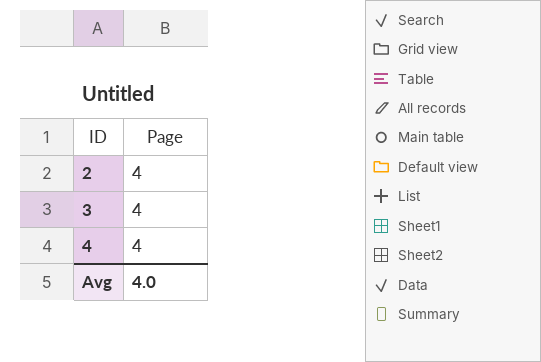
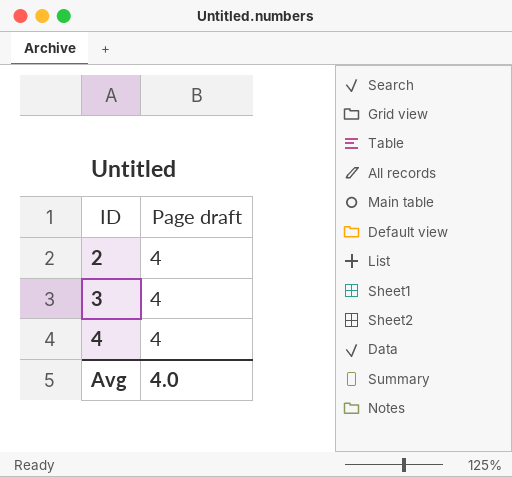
column name: Page -> Page draft

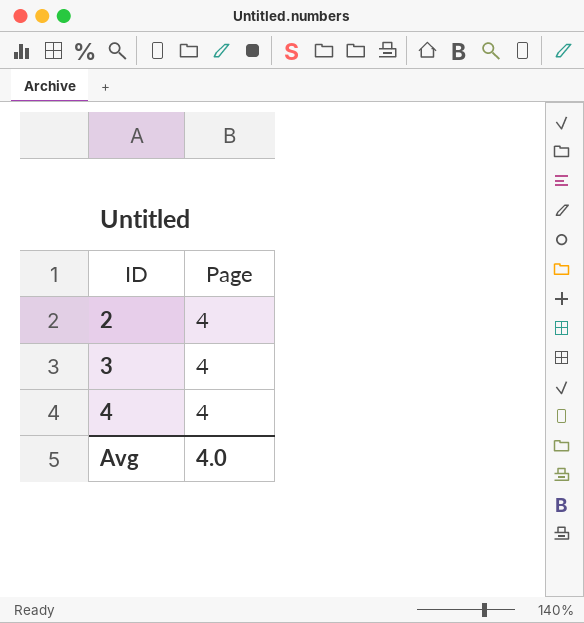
column name: Page draft -> Page

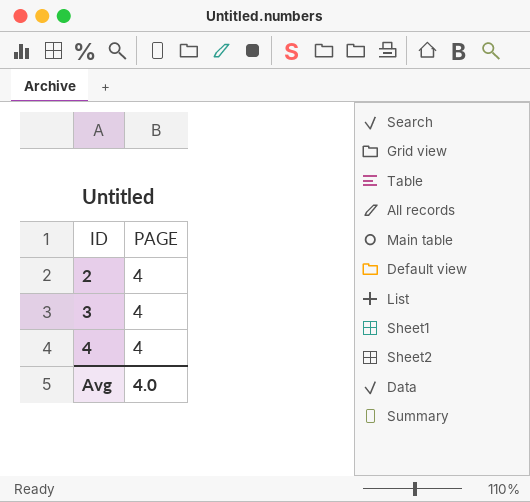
column name: Page -> PAGE

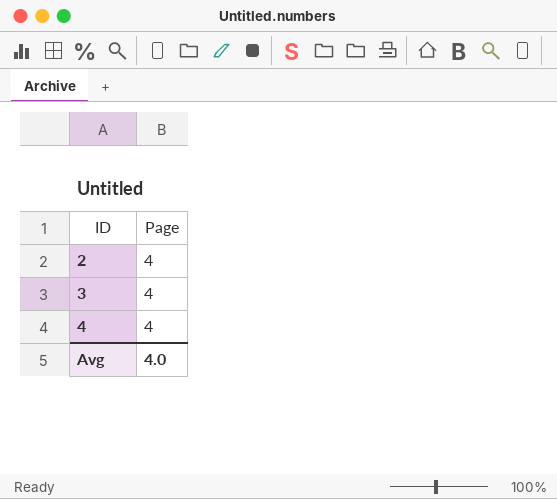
column name: PAGE -> Page

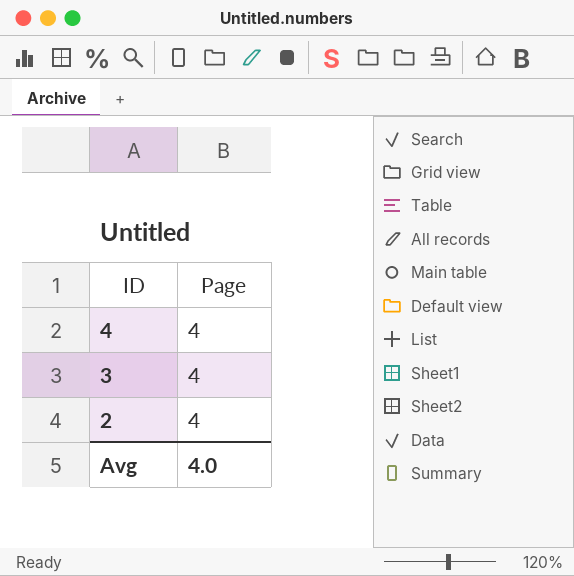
row order: ID ascending -> ID descending

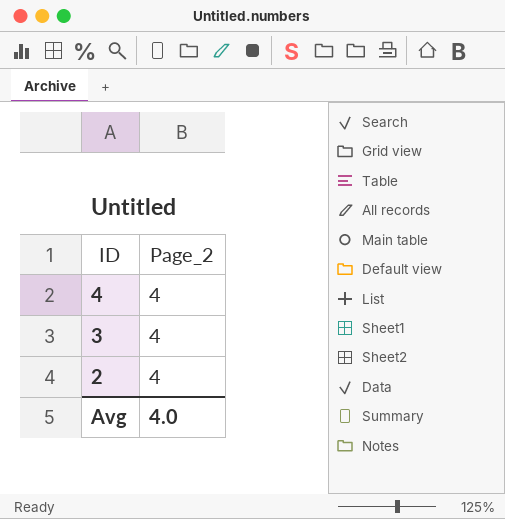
column name: Page -> Page_2

